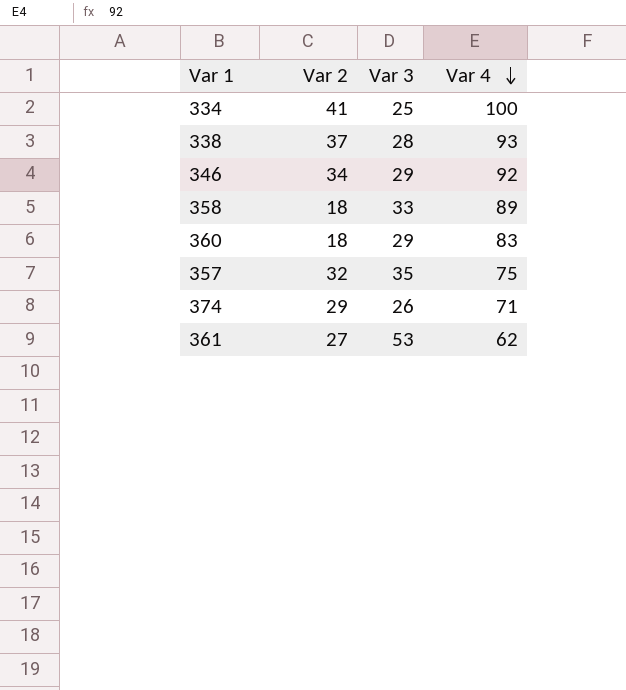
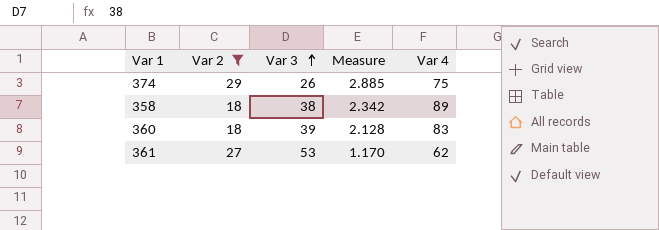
filter: none -> Var 2 <= 29
row order: Var 4 descending -> Var 3 ascending
column Measure | formula: none -> [Var 4] / [Var 3]
374 | Var 4: 71 -> 75
358 | Var 3: 33 -> 38
360 | Var 3: 29 -> 39

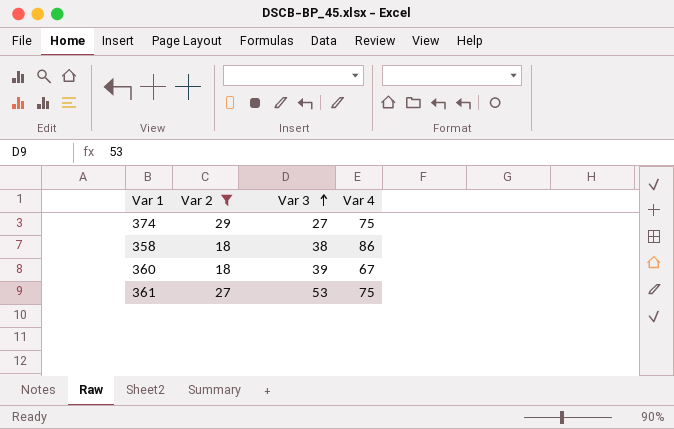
column Measure | formula: [Var 4] / [Var 3] -> none
374 | Var 3: 26 -> 27
358 | Var 4: 89 -> 86
360 | Var 4: 83 -> 67
361 | Var 4: 62 -> 75

